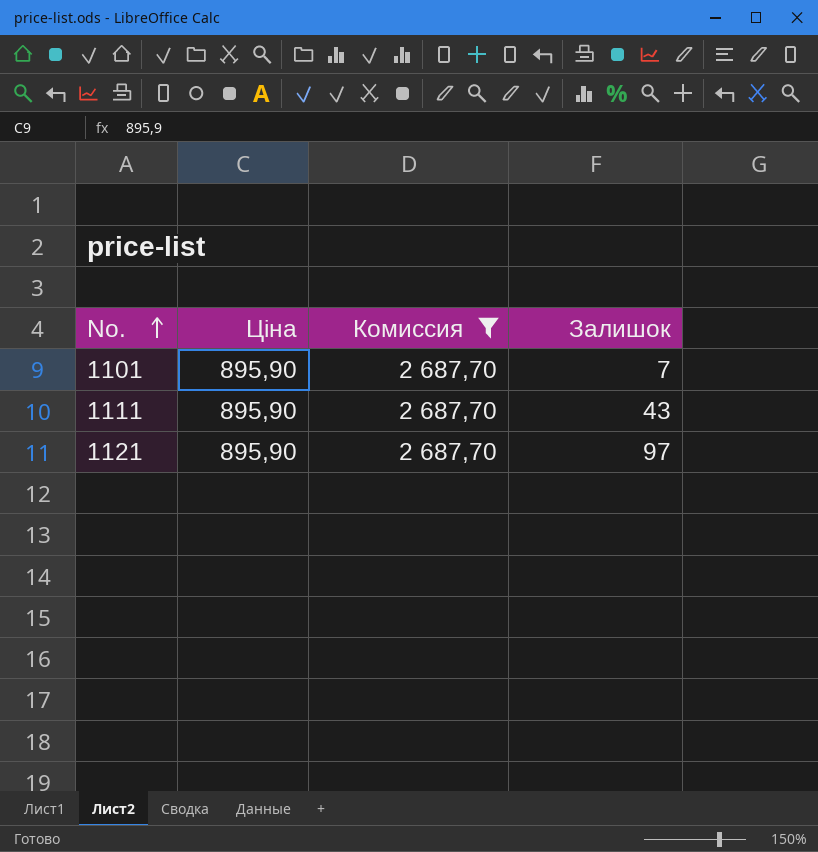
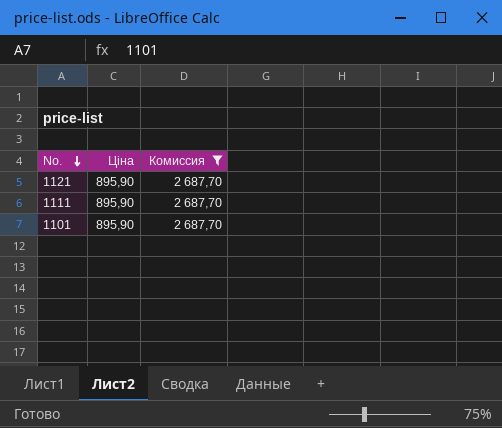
row order: No. ascending -> No. descending
column Залишок | position: 4 -> none

